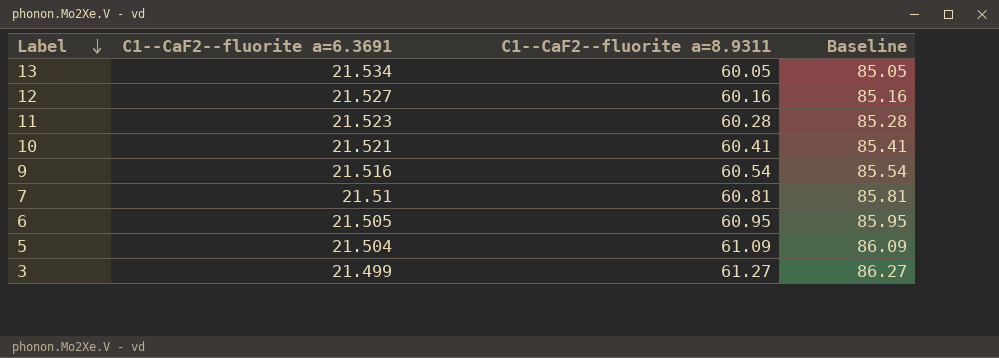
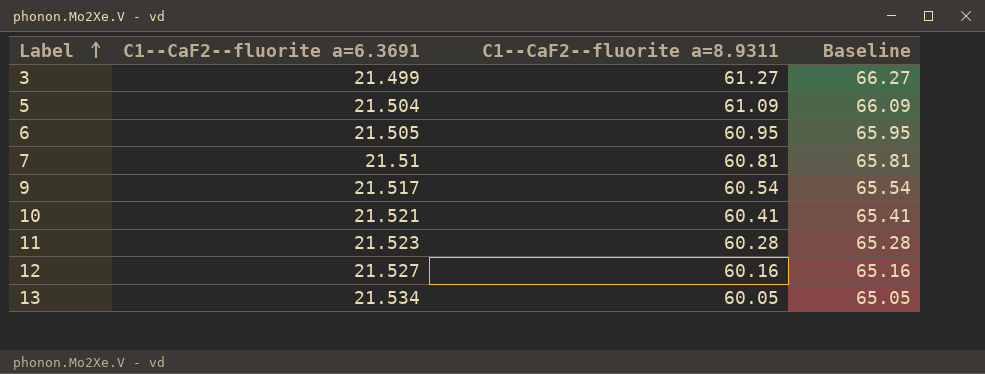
row order: Label descending -> Label ascending
column Baseline | formula: [C1--CaF2--fluorite a=8.9311] + 25 -> [C1--CaF2--fluorite a=8.9311] + 5
9 | C1--CaF2--fluorite a=6.3691: 21.516 -> 21.517

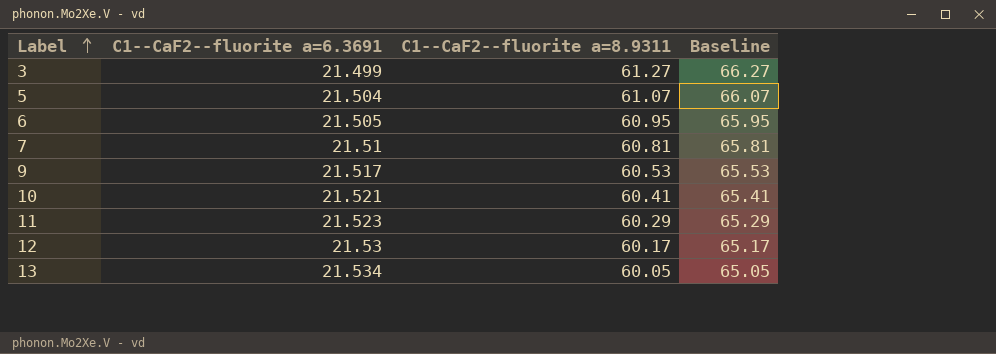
5 | C1--CaF2--fluorite a=8.9311: 61.09 -> 61.07
5 | Baseline: 66.09 -> 66.07
9 | C1--CaF2--fluorite a=8.9311: 60.54 -> 60.53
9 | Baseline: 65.54 -> 65.53
11 | C1--CaF2--fluorite a=8.9311: 60.28 -> 60.29
11 | Baseline: 65.28 -> 65.29
12 | C1--CaF2--fluorite a=6.3691: 21.527 -> 21.53
12 | C1--CaF2--fluorite a=8.9311: 60.16 -> 60.17
12 | Baseline: 65.16 -> 65.17

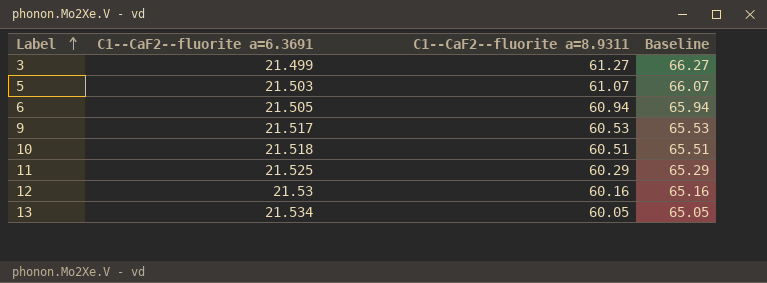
row 7: 21.51 | 60.81 | 65.81 -> none
5 | C1--CaF2--fluorite a=6.3691: 21.504 -> 21.503
6 | C1--CaF2--fluorite a=8.9311: 60.95 -> 60.94
6 | Baseline: 65.95 -> 65.94
10 | C1--CaF2--fluorite a=6.3691: 21.521 -> 21.518
10 | C1--CaF2--fluorite a=8.9311: 60.41 -> 60.51
10 | Baseline: 65.41 -> 65.51
11 | C1--CaF2--fluorite a=6.3691: 21.523 -> 21.525
12 | C1--CaF2--fluorite a=8.9311: 60.17 -> 60.16
12 | Baseline: 65.17 -> 65.16

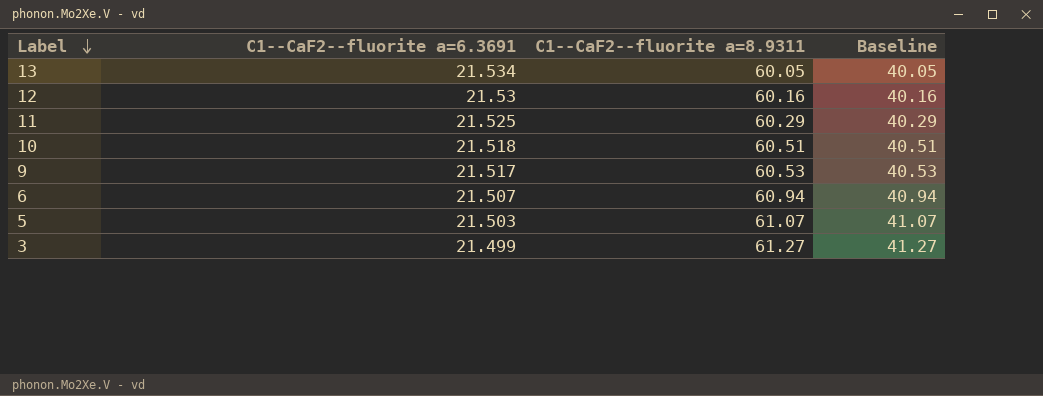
row order: Label ascending -> Label descending
column Baseline | formula: [C1--CaF2--fluorite a=8.9311] + 5 -> [C1--CaF2--fluorite a=8.9311] - 20
6 | C1--CaF2--fluorite a=6.3691: 21.505 -> 21.507

